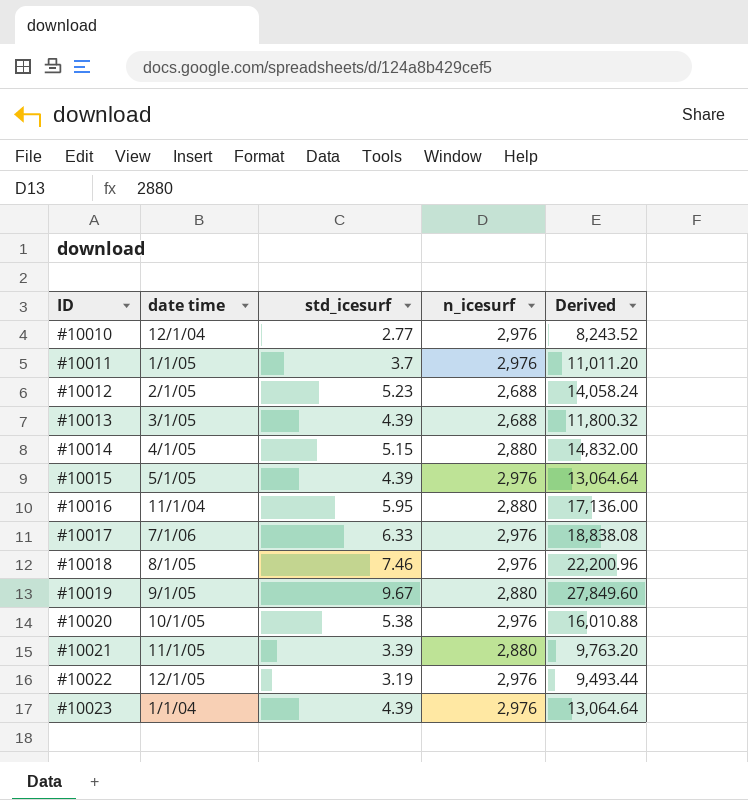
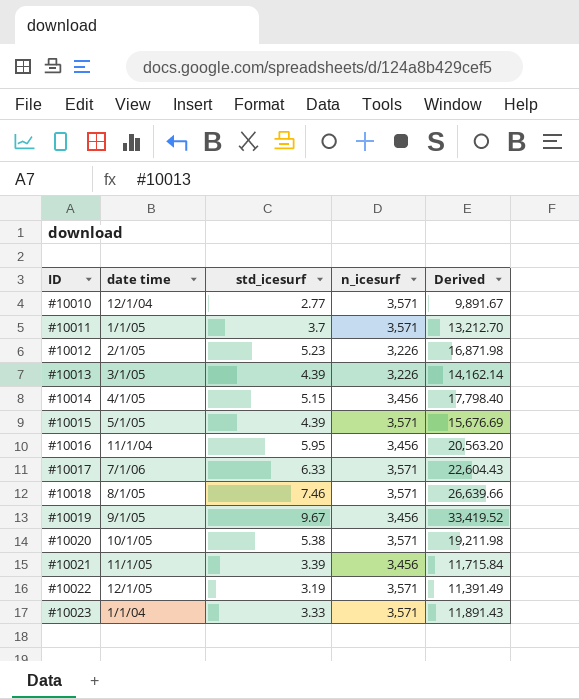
#10010 | n_icesurf: 2,976 -> 3,571
#10010 | Derived: 8,243.52 -> 9,891.67
#10011 | n_icesurf: 2,976 -> 3,571
#10011 | Derived: 11,011.20 -> 13,212.70
#10012 | n_icesurf: 2,688 -> 3,226
#10012 | Derived: 14,058.24 -> 16,871.98
#10013 | n_icesurf: 2,688 -> 3,226
#10013 | Derived: 11,800.32 -> 14,162.14
#10014 | n_icesurf: 2,880 -> 3,456
#10014 | Derived: 14,832.00 -> 17,798.40
#10015 | n_icesurf: 2,976 -> 3,571
#10015 | Derived: 13,064.64 -> 15,676.69
#10016 | n_icesurf: 2,880 -> 3,456
#10016 | Derived: 17,136.00 -> 20,563.20
#10017 | n_icesurf: 2,976 -> 3,571
#10017 | Derived: 18,838.08 -> 22,604.43
#10018 | n_icesurf: 2,976 -> 3,571
#10018 | Derived: 22,200.96 -> 26,639.66
#10019 | n_icesurf: 2,880 -> 3,456
#10019 | Derived: 27,849.60 -> 33,419.52
#10020 | n_icesurf: 2,976 -> 3,571
#10020 | Derived: 16,010.88 -> 19,211.98
#10021 | n_icesurf: 2,880 -> 3,456
#10021 | Derived: 9,763.20 -> 11,715.84
#10022 | n_icesurf: 2,976 -> 3,571
#10022 | Derived: 9,493.44 -> 11,391.49
#10023 | std_icesurf: 4.39 -> 3.33
#10023 | n_icesurf: 2,976 -> 3,571
#10023 | Derived: 13,064.64 -> 11,891.43

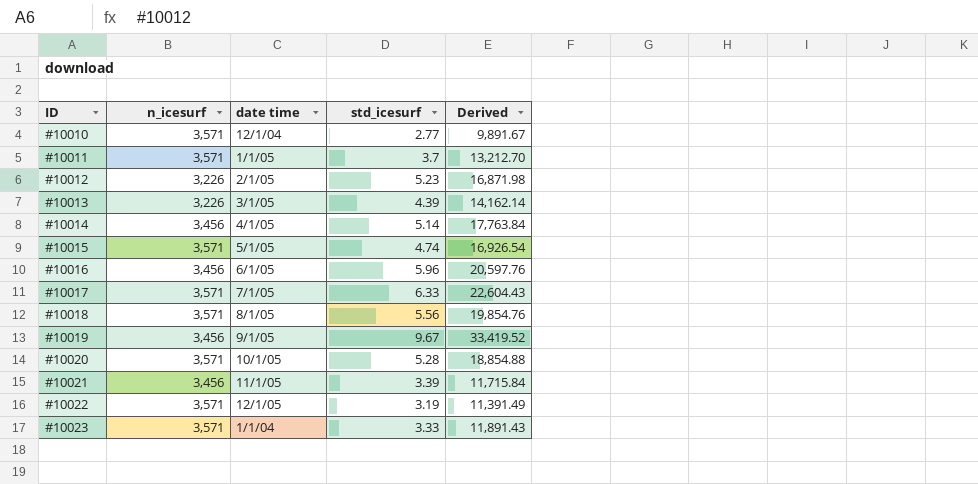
column n_icesurf | position: 4 -> 2
#10014 | std_icesurf: 5.15 -> 5.14
#10014 | Derived: 17,798.40 -> 17,763.84
#10015 | std_icesurf: 4.39 -> 4.74
#10015 | Derived: 15,676.69 -> 16,926.54
#10016 | date time: 11/1/04 -> 6/1/05
#10016 | std_icesurf: 5.95 -> 5.96
#10016 | Derived: 20,563.20 -> 20,597.76
#10017 | date time: 7/1/06 -> 7/1/05
#10018 | std_icesurf: 7.46 -> 5.56
#10018 | Derived: 26,639.66 -> 19,854.76
#10020 | std_icesurf: 5.38 -> 5.28
#10020 | Derived: 19,211.98 -> 18,854.88

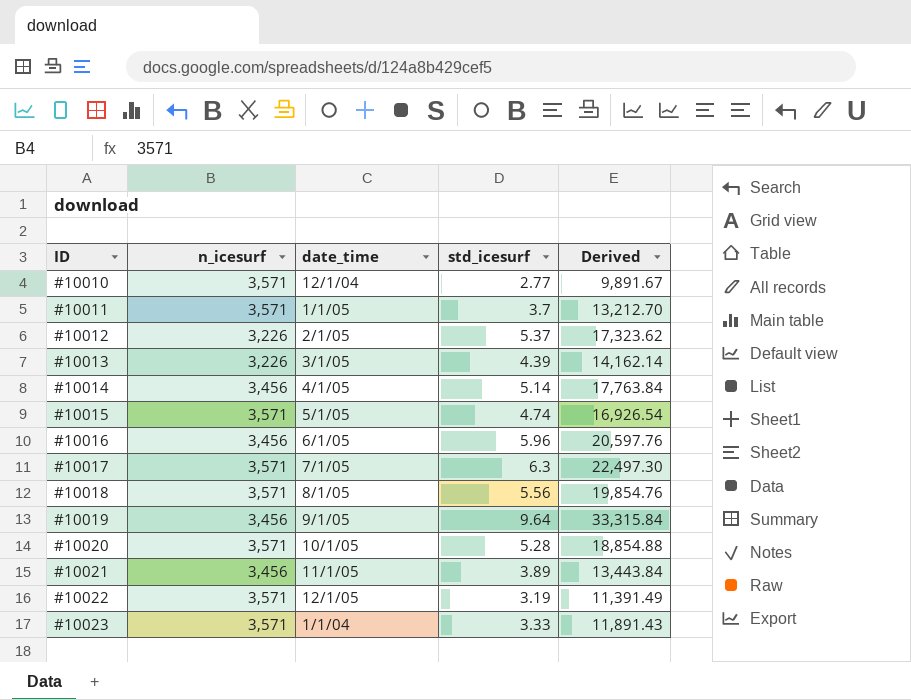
column name: date time -> date_time
#10012 | std_icesurf: 5.23 -> 5.37
#10012 | Derived: 16,871.98 -> 17,323.62
#10017 | std_icesurf: 6.33 -> 6.3
#10017 | Derived: 22,604.43 -> 22,497.30
#10019 | std_icesurf: 9.67 -> 9.64
#10019 | Derived: 33,419.52 -> 33,315.84
#10021 | std_icesurf: 3.39 -> 3.89
#10021 | Derived: 11,715.84 -> 13,443.84

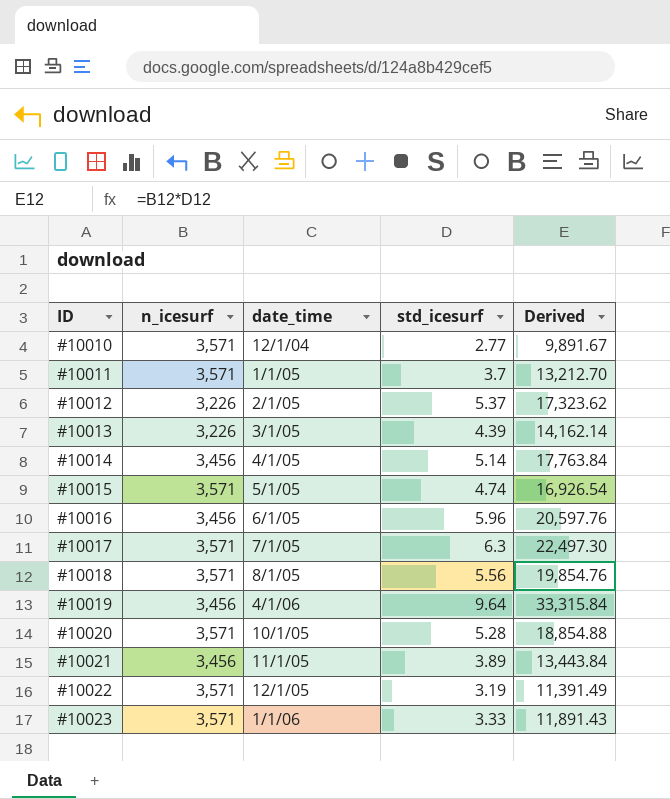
#10019 | date_time: 9/1/05 -> 4/1/06
#10023 | date_time: 1/1/04 -> 1/1/06

